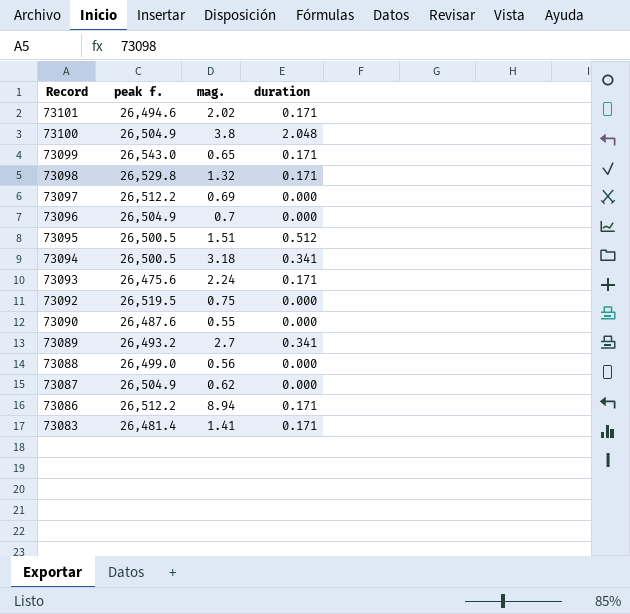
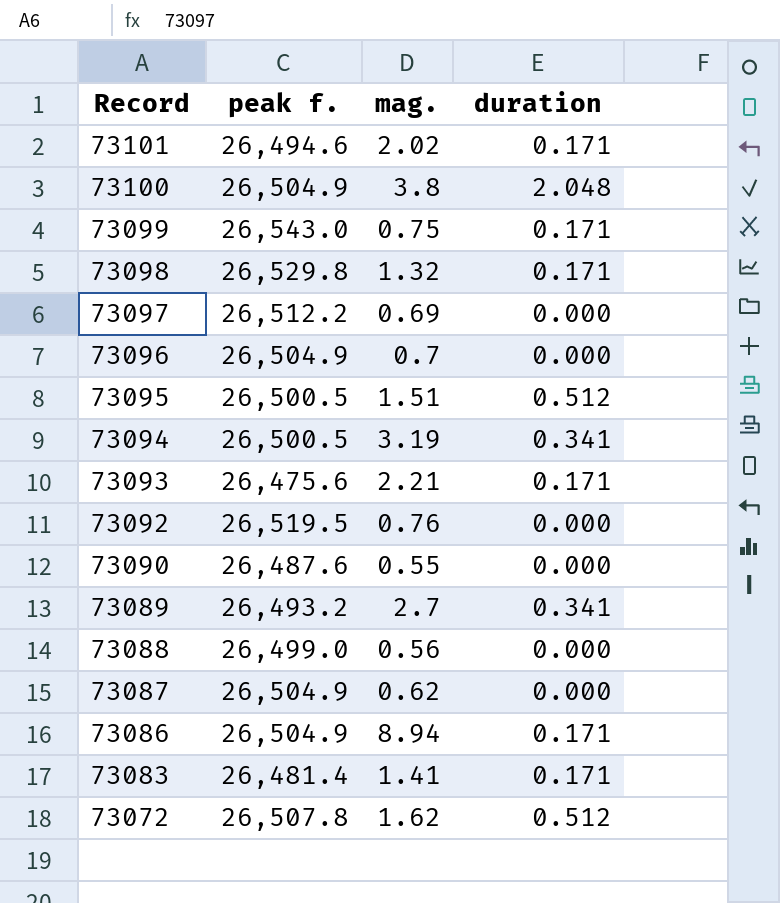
73099 | mag.: 0.65 -> 0.75
73094 | mag.: 3.18 -> 3.19
73093 | mag.: 2.24 -> 2.21
73092 | mag.: 0.75 -> 0.76
73086 | peak f.: 26,512.2 -> 26,504.9
row 73072: none -> 26,507.8 | 1.62 | 0.512

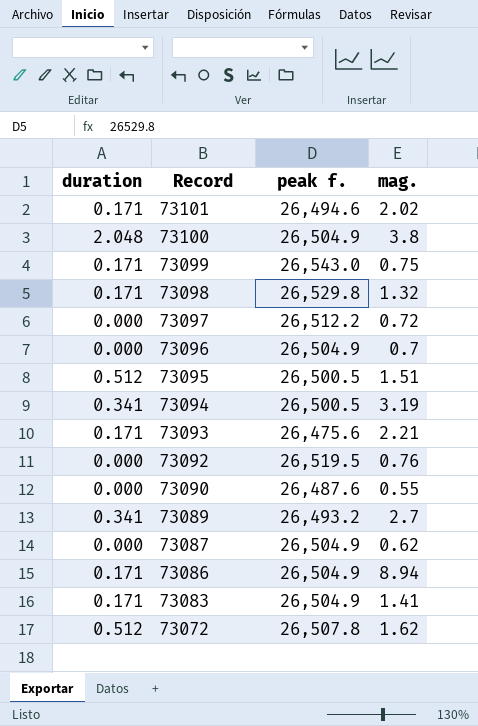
column duration | position: 4 -> 1
row 73088: 26,499.0 | 0.56 | 0.000 -> none
73097 | mag.: 0.69 -> 0.72
73083 | peak f.: 26,481.4 -> 26,504.9

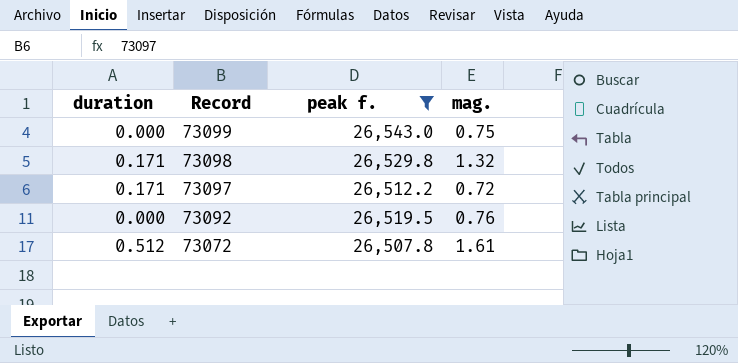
filter: none -> peak f. >= 26,507.8
73099 | duration: 0.171 -> 0.000
73097 | duration: 0.000 -> 0.171
73072 | mag.: 1.62 -> 1.61

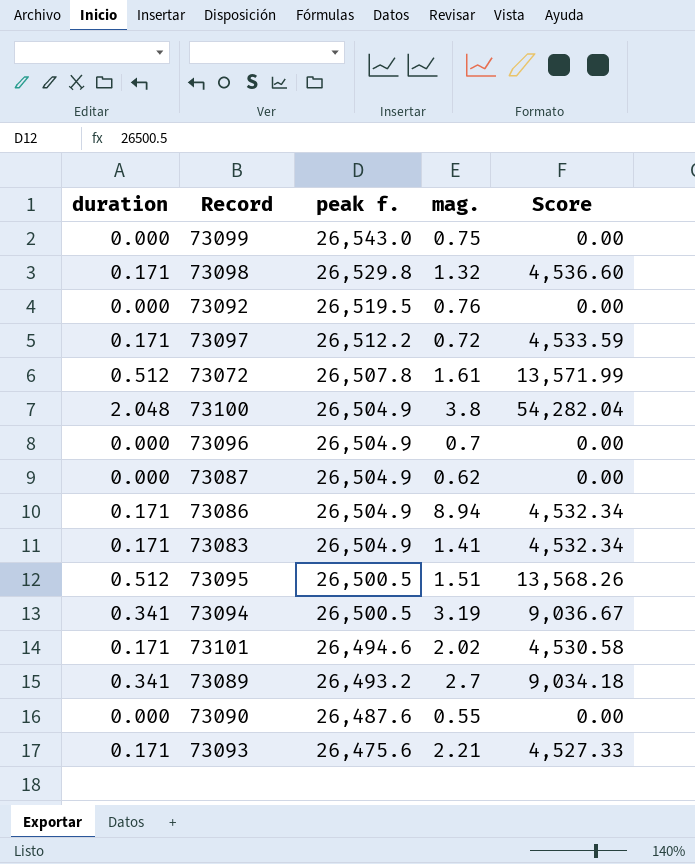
filter: peak f. >= 26,507.8 -> none
row order: Record descending -> peak f. descending
column Score | formula: none -> [duration] * [peak f.]

